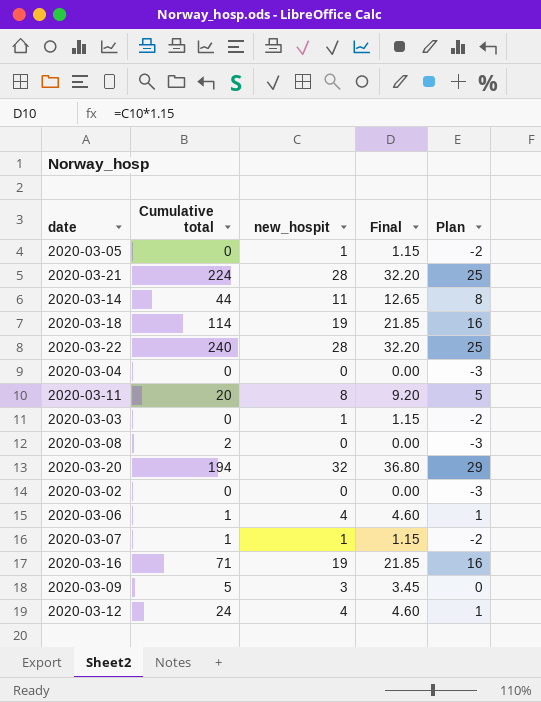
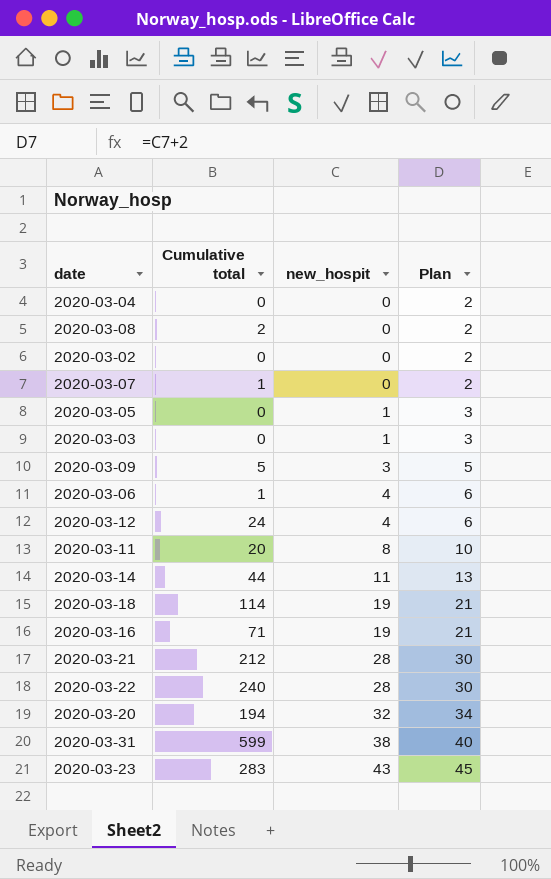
row order: none -> new_hospit ascending
column Final | formula: [new_hospit] * 1.15 -> none
column Plan | formula: [new_hospit] - 3 -> [new_hospit] + 2
2020-03-07 | new_hospit: 1 -> 0
2020-03-21 | Cumulative total: 224 -> 212
row 2020-03-31: none -> 599 | 38 | 40
row 2020-03-23: none -> 283 | 43 | 45

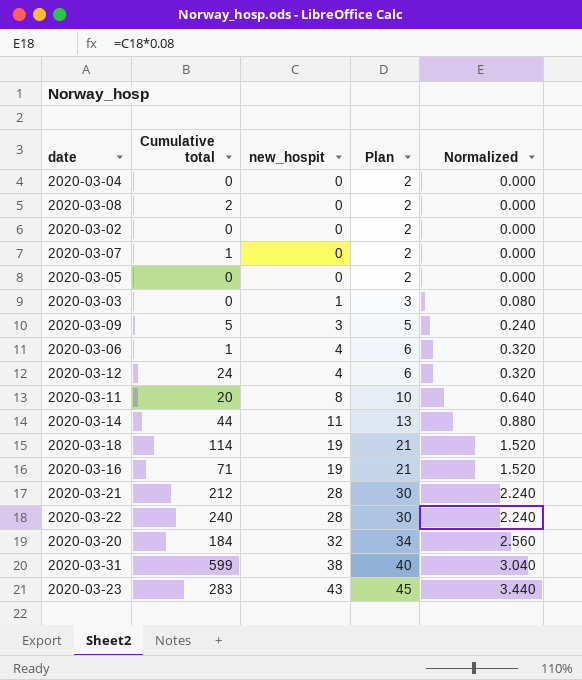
column Normalized | formula: none -> [new_hospit] * 0.08
2020-03-05 | new_hospit: 1 -> 0
2020-03-05 | Plan: 3 -> 2
2020-03-20 | Cumulative total: 194 -> 184

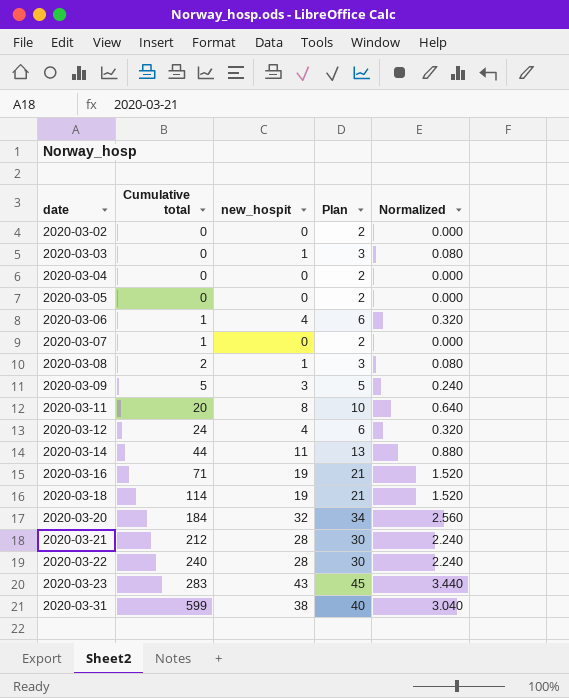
row order: new_hospit ascending -> date ascending
2020-03-08 | new_hospit: 0 -> 1
2020-03-08 | Plan: 2 -> 3
2020-03-08 | Normalized: 0.000 -> 0.080

